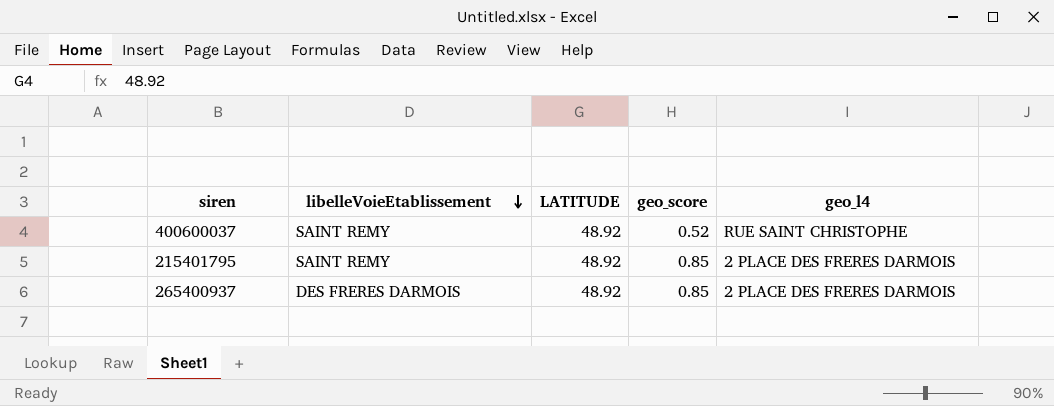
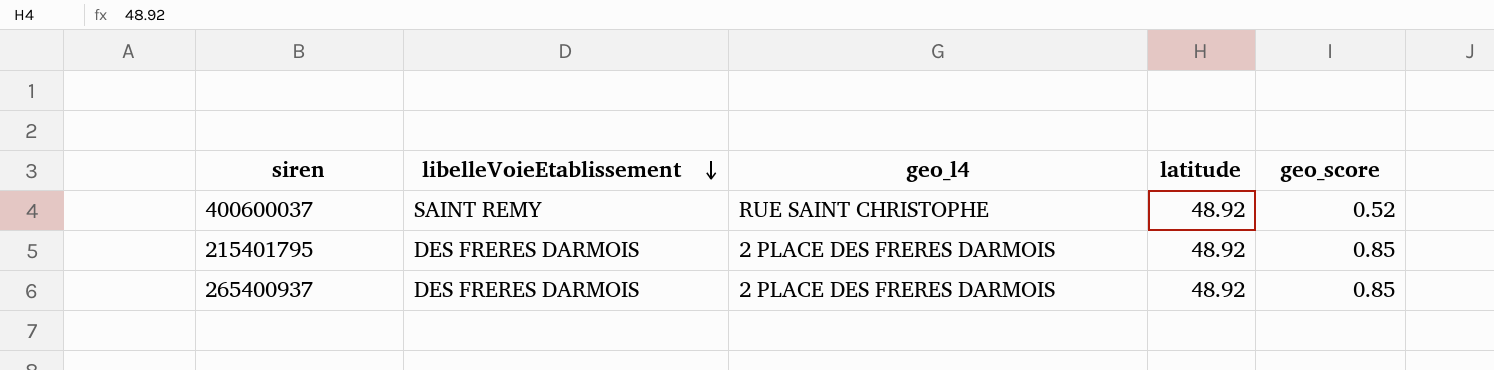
column geo_l4 | position: 5 -> 3
column name: LATITUDE -> latitude
215401795 | libelleVoieEtablissement: SAINT REMY -> DES FRERES DARMOIS

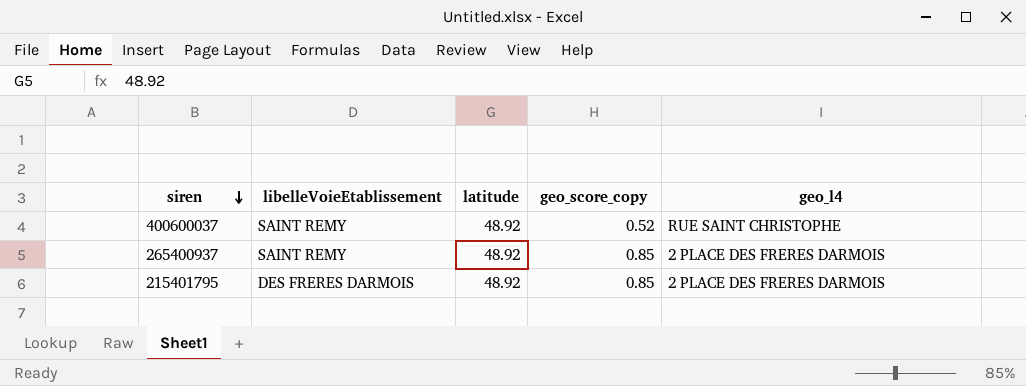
row order: libelleVoieEtablissement descending -> siren descending
column name: geo_score -> geo_score_copy
column geo_l4 | position: 3 -> 5
265400937 | libelleVoieEtablissement: DES FRERES DARMOIS -> SAINT REMY

